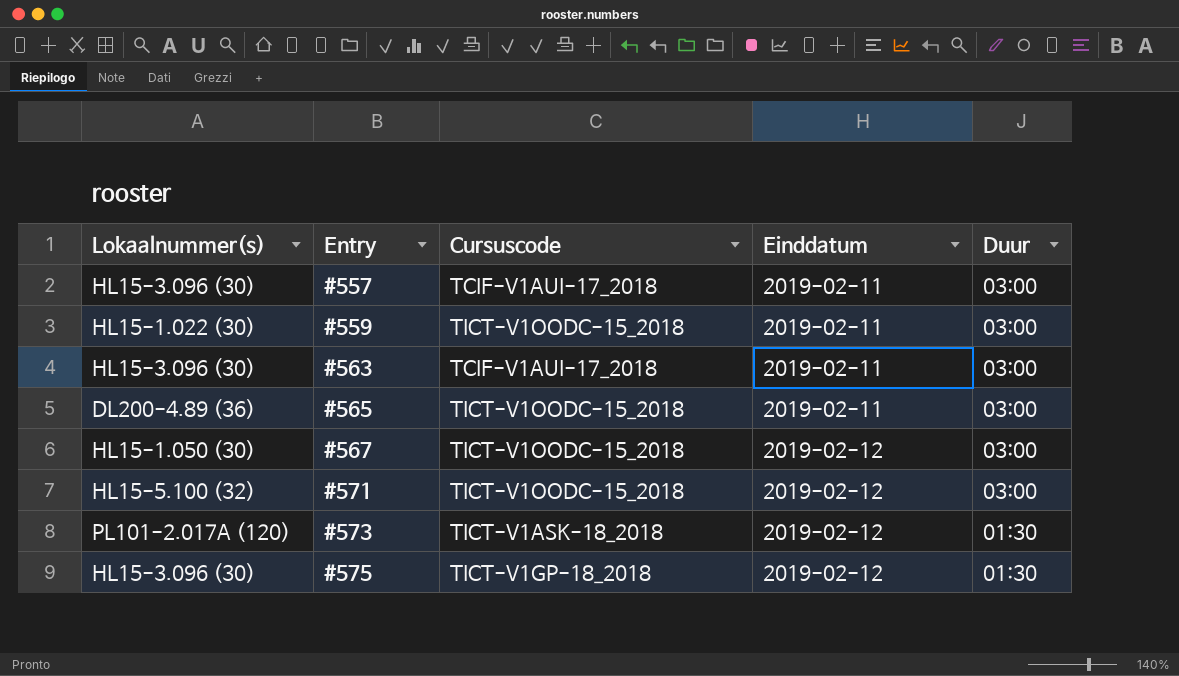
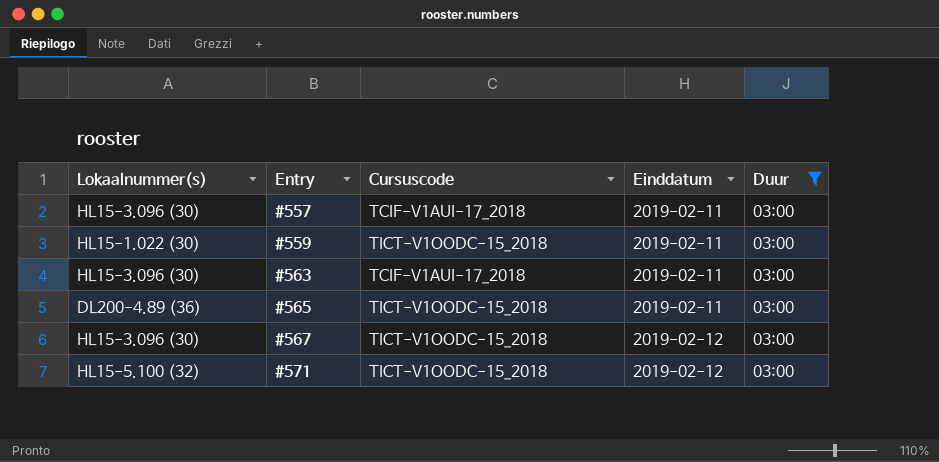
filter: none -> Duur = 03:00
#567 | Lokaalnummer(s): HL15-1.050 (30) -> HL15-3.096 (30)

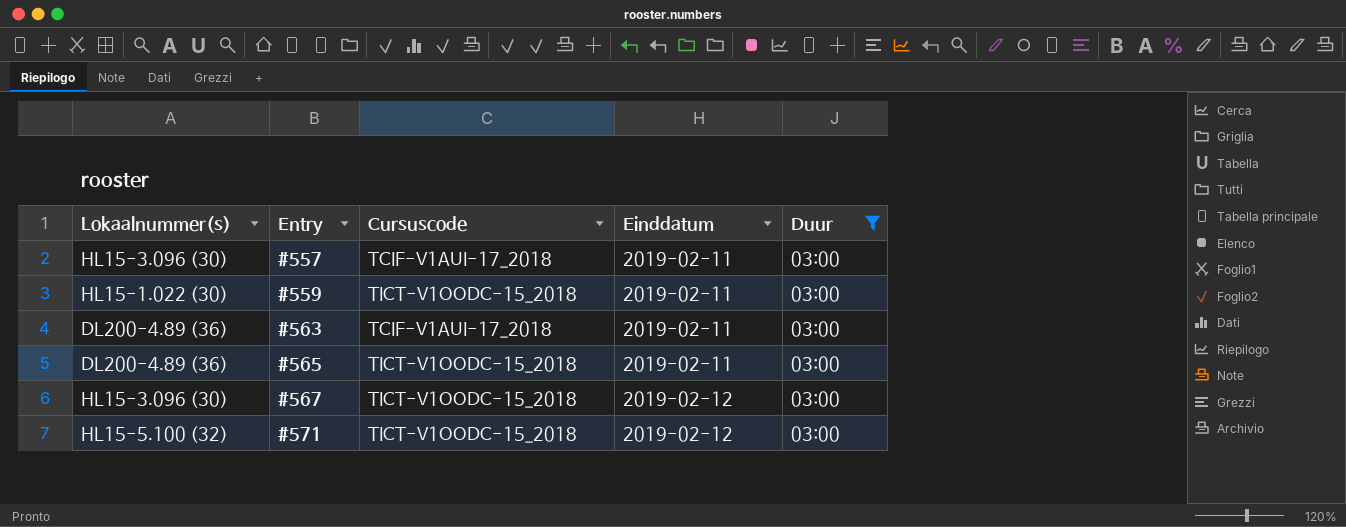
#563 | Lokaalnummer(s): HL15-3.096 (30) -> DL200-4.89 (36)

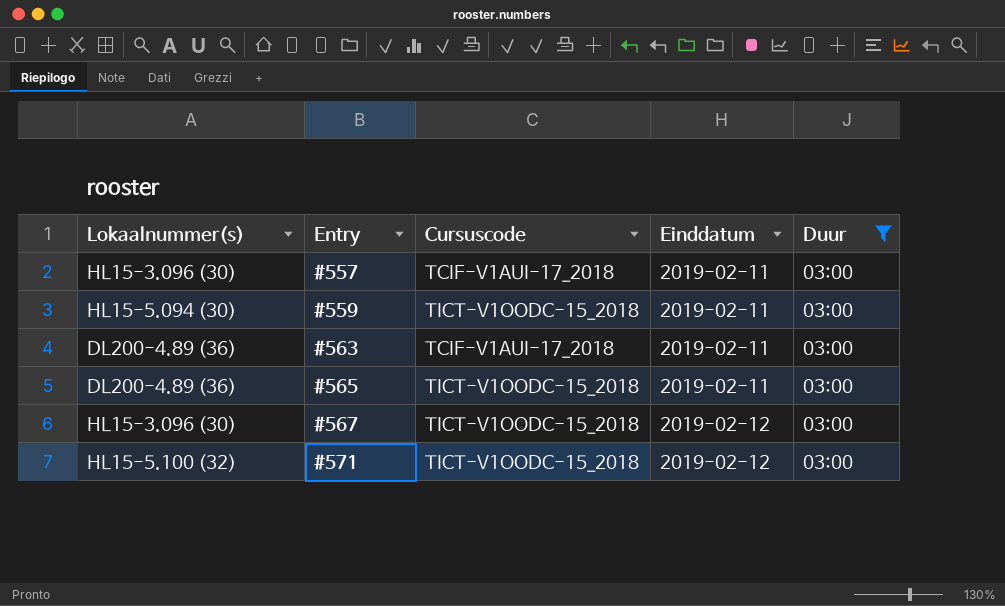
#559 | Lokaalnummer(s): HL15-1.022 (30) -> HL15-5.094 (30)

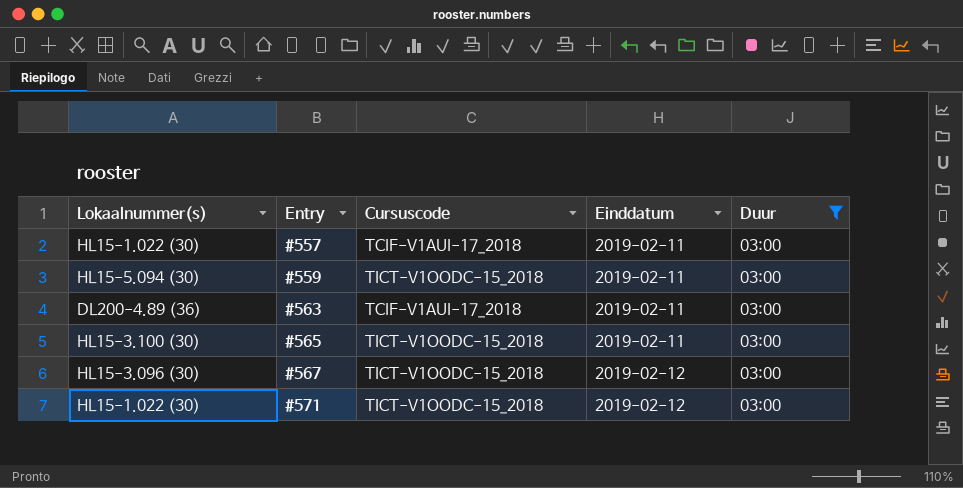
#557 | Lokaalnummer(s): HL15-3.096 (30) -> HL15-1.022 (30)
#565 | Lokaalnummer(s): DL200-4.89 (36) -> HL15-3.100 (30)
#571 | Lokaalnummer(s): HL15-5.100 (32) -> HL15-1.022 (30)

